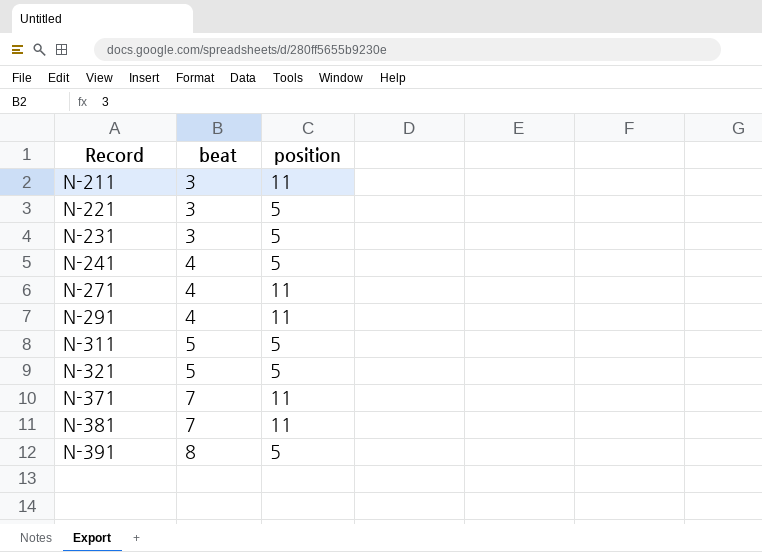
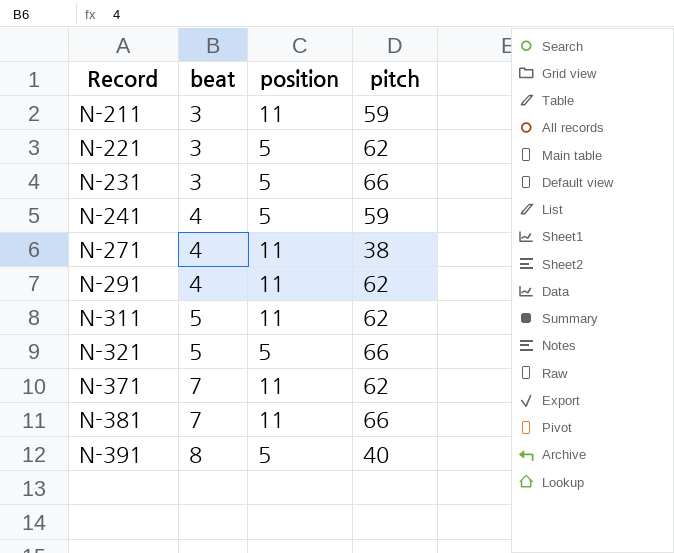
column pitch | position: none -> 4
N-311 | position: 5 -> 11

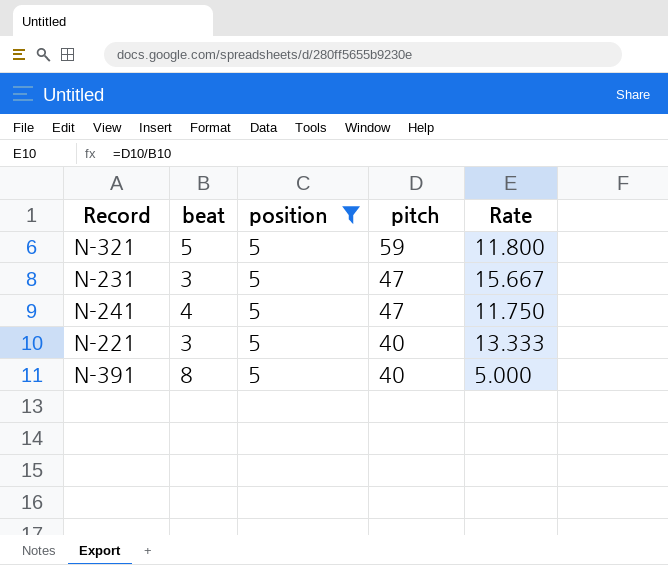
filter: none -> position = 5
row order: Record ascending -> pitch descending
column Rate | formula: none -> [pitch] / [beat]
N-321 | pitch: 66 -> 59
N-231 | pitch: 66 -> 47
N-241 | pitch: 59 -> 47
N-221 | pitch: 62 -> 40

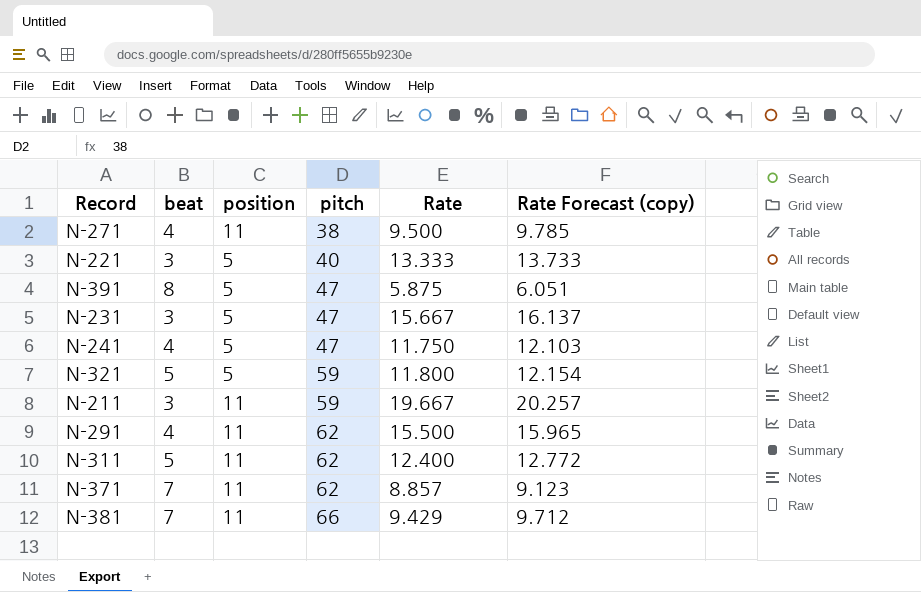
filter: position = 5 -> none
row order: pitch descending -> pitch ascending
column Rate Forecast (copy) | formula: none -> [Rate] * 1.03
N-391 | pitch: 40 -> 47
N-391 | Rate: 5.000 -> 5.875

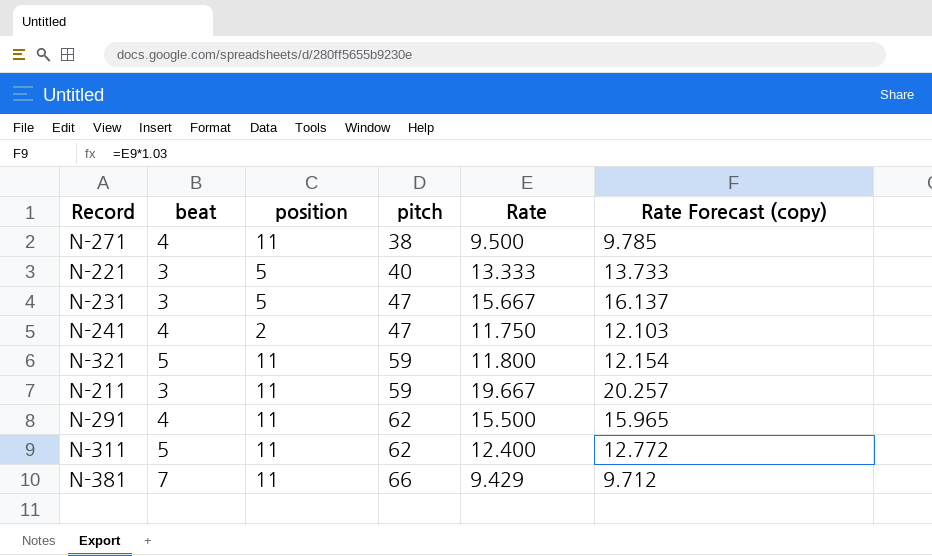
row N-391: 8 | 5 | 47 | 5.875 | 6.051 -> none
row N-371: 7 | 11 | 62 | 8.857 | 9.123 -> none
N-241 | position: 5 -> 2
N-321 | position: 5 -> 11

